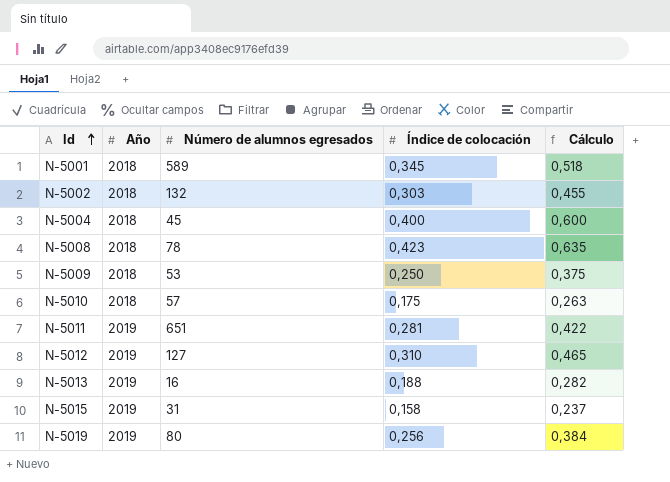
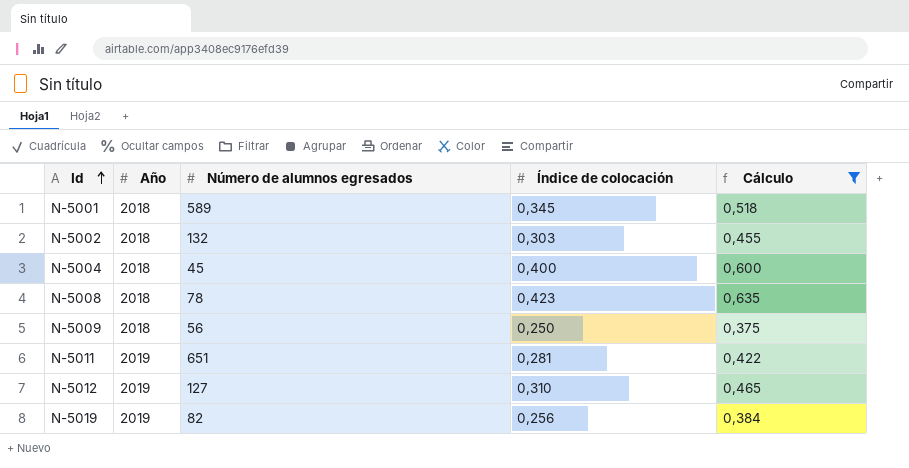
filter: none -> Cálculo >= 0,375
N-5009 | Número de alumnos egresados: 53 -> 56
N-5019 | Número de alumnos egresados: 80 -> 82

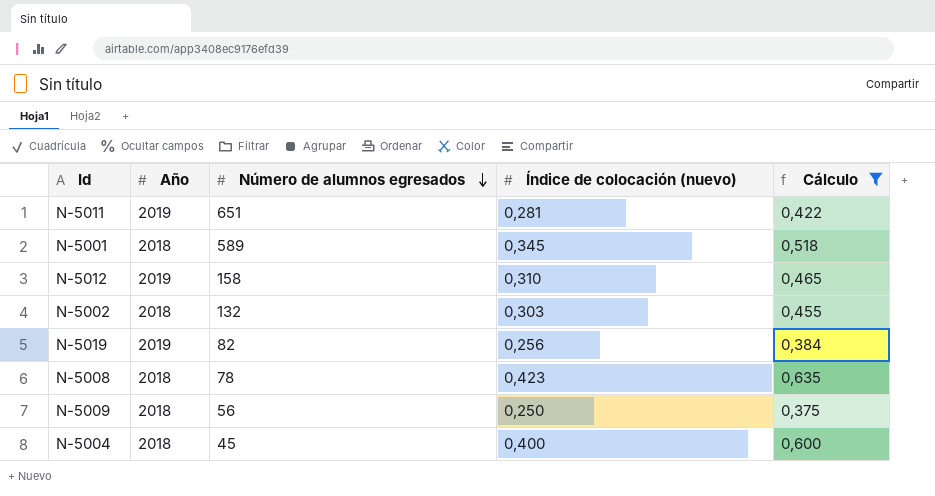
row order: Id ascending -> Número de alumnos egresados descending
column name: Índice de colocación -> Índice de colocación (nuevo)
N-5012 | Número de alumnos egresados: 127 -> 158

